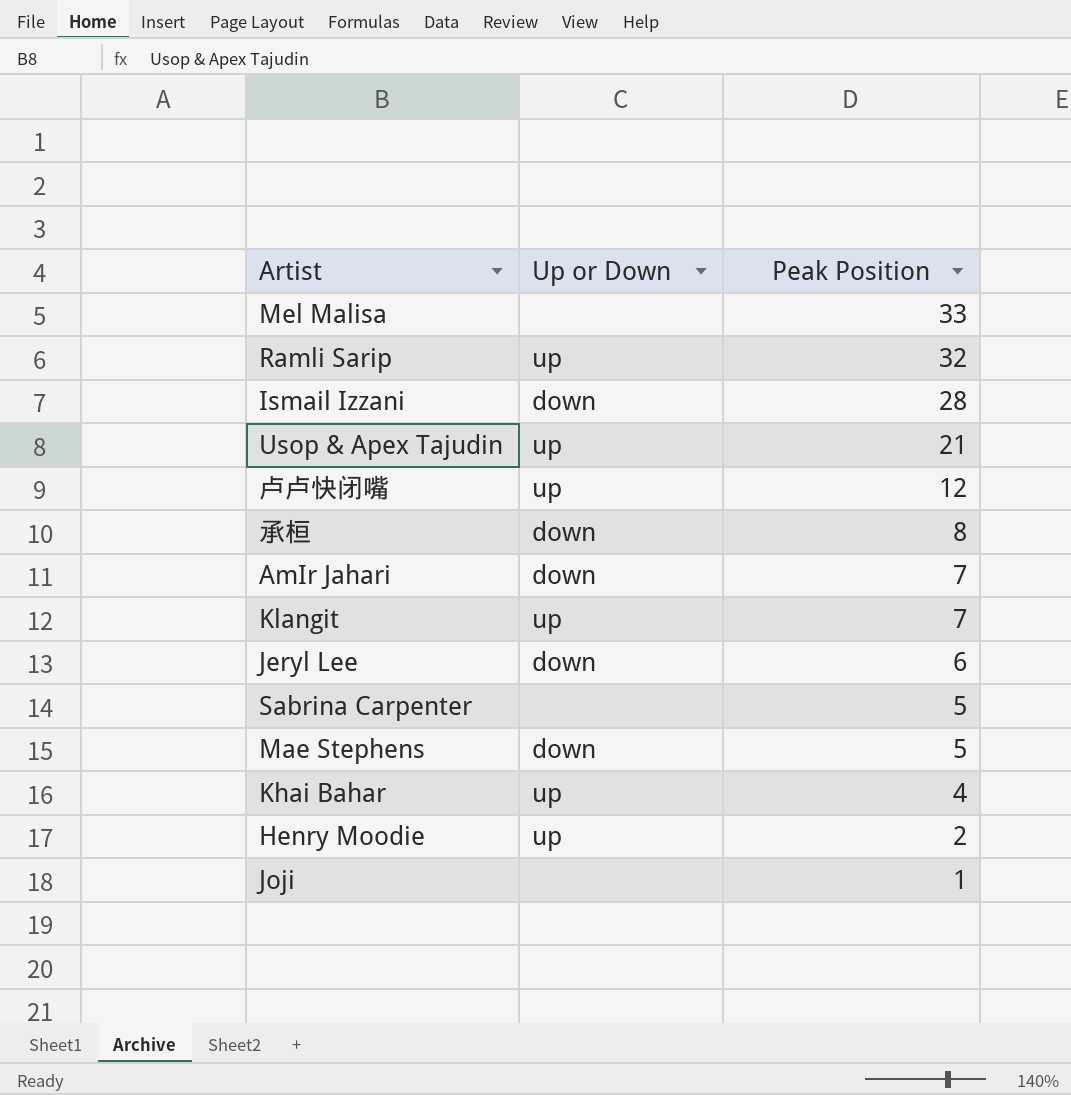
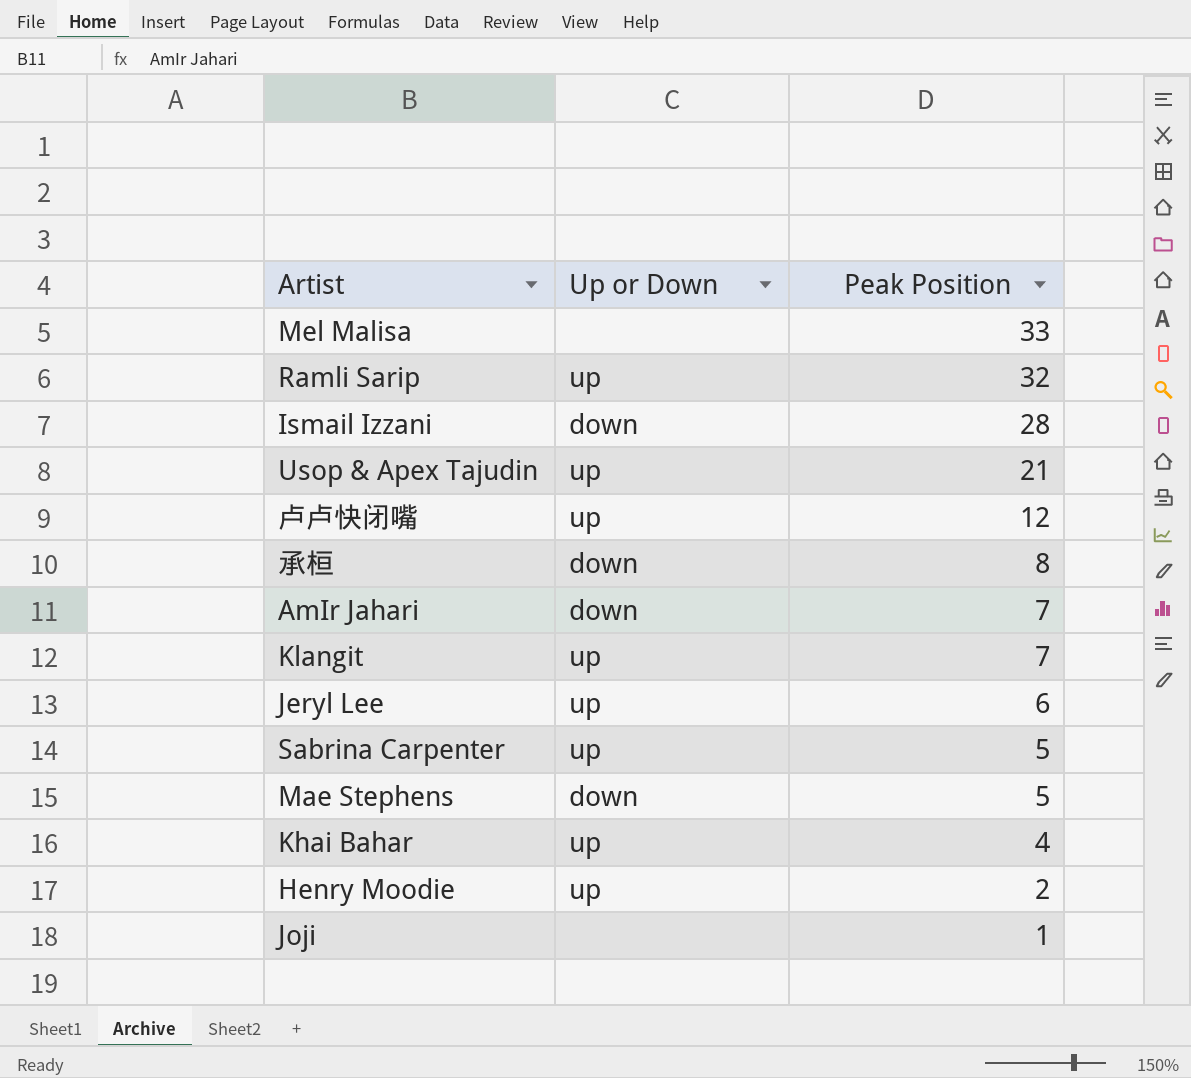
Jeryl Lee | Up or Down: down -> up
Sabrina Carpenter | Up or Down: none -> up

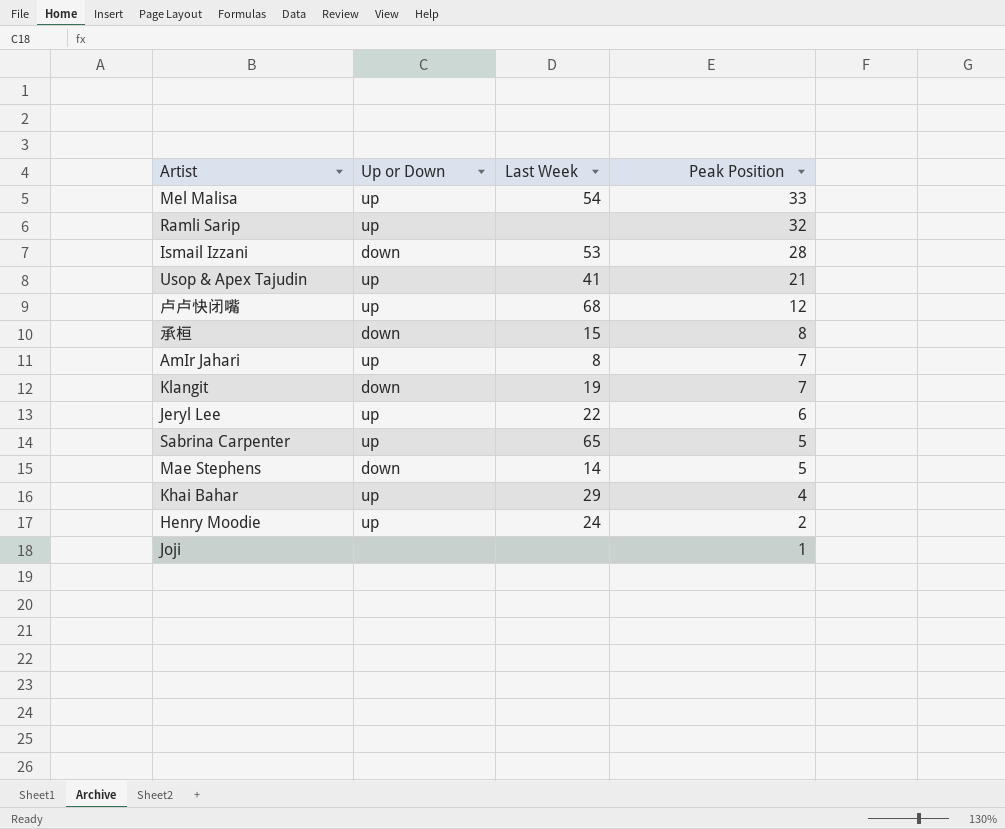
column Last Week | position: none -> 3
Mel Malisa | Up or Down: none -> up
AmIr Jahari | Up or Down: down -> up
Klangit | Up or Down: up -> down

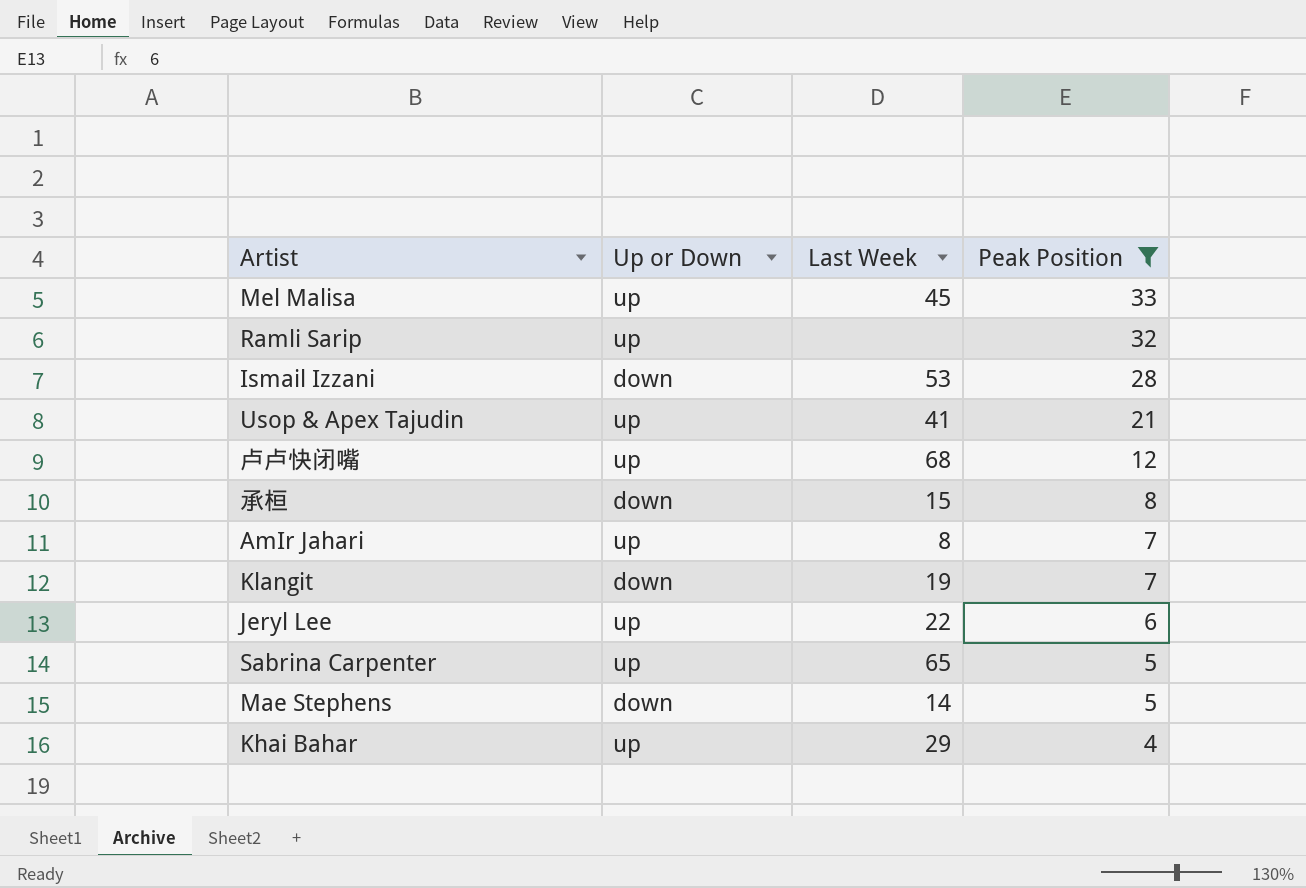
filter: none -> Peak Position >= 4
Mel Malisa | Last Week: 54 -> 45

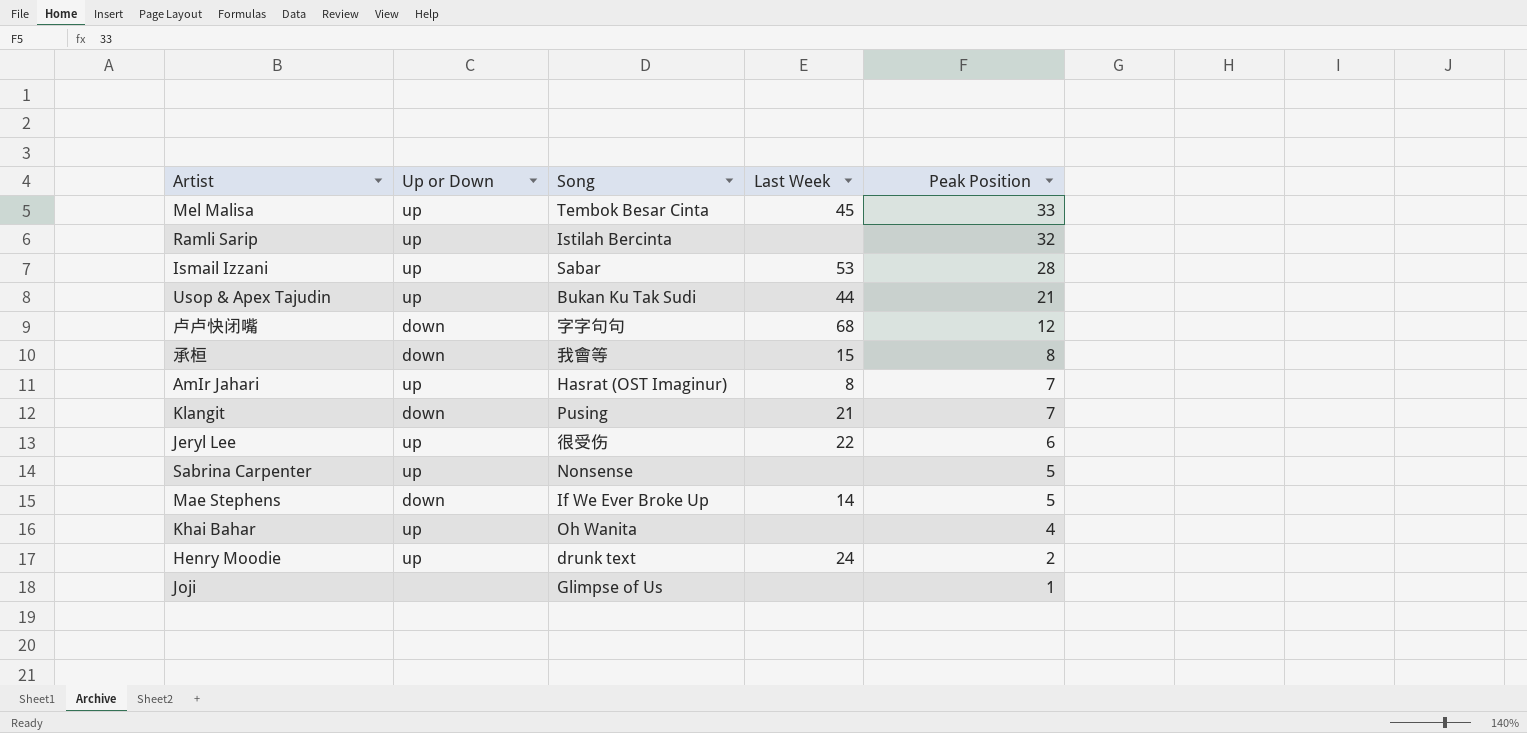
filter: Peak Position >= 4 -> none
column Song | position: none -> 3
Ismail Izzani | Up or Down: down -> up
Usop & Apex Tajudin | Last Week: 41 -> 44
卢卢快闭嘴 | Up or Down: up -> down
Klangit | Last Week: 19 -> 21
Sabrina Carpenter | Last Week: 65 -> none
Khai Bahar | Last Week: 29 -> none

